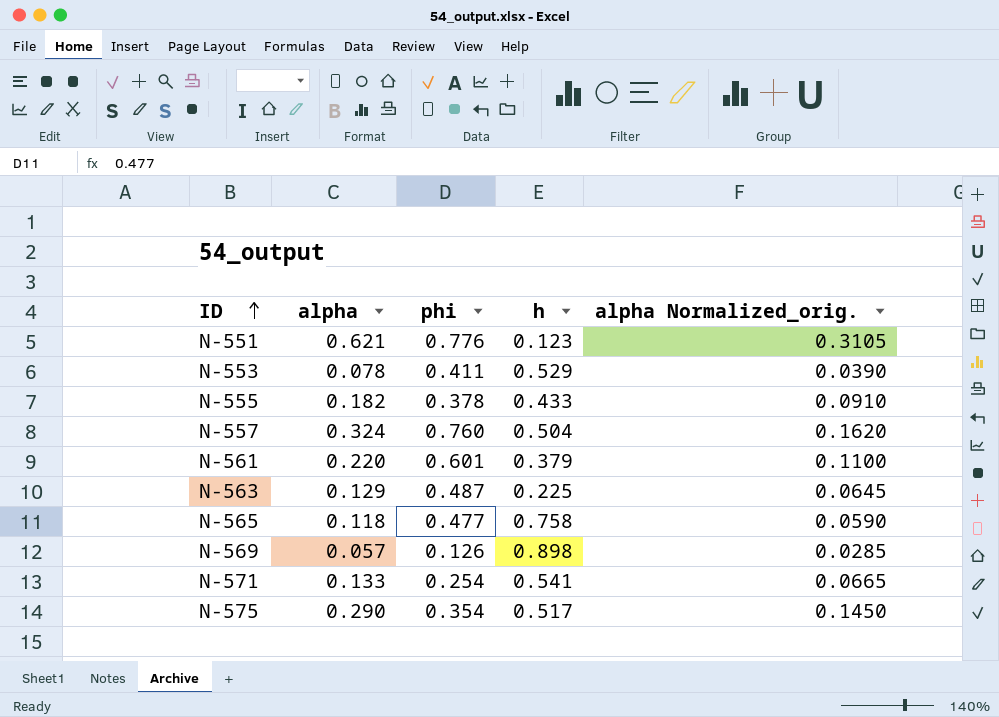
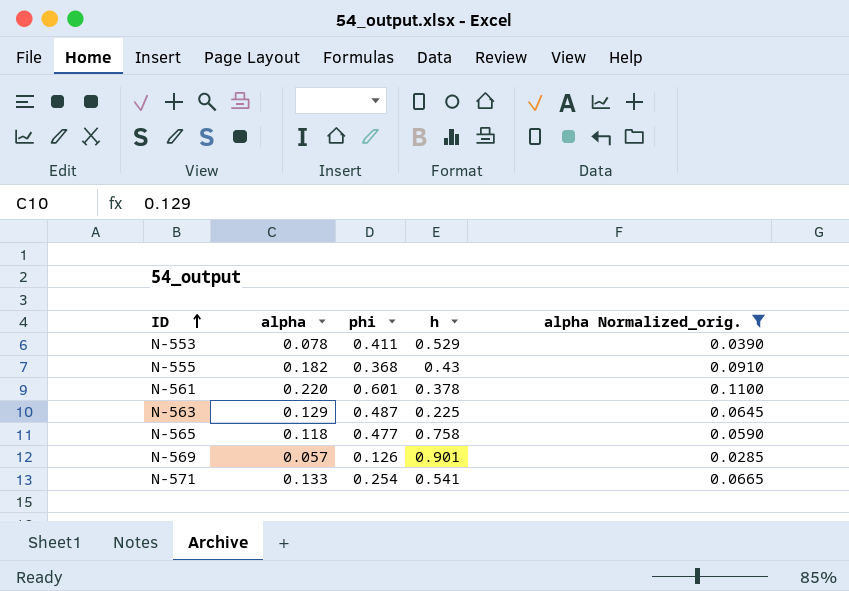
filter: none -> alpha Normalized_orig. <= 0.1100
N-555 | phi: 0.378 -> 0.368
N-555 | h: 0.433 -> 0.43
N-561 | h: 0.379 -> 0.378
N-569 | h: 0.898 -> 0.901

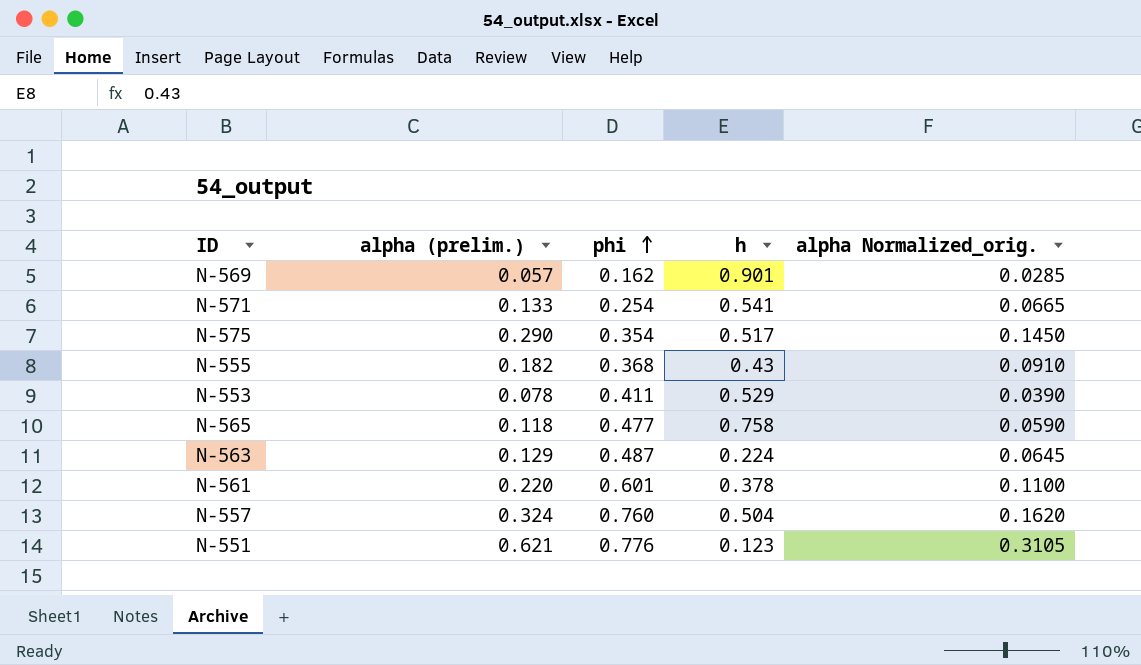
filter: alpha Normalized_orig. <= 0.1100 -> none
row order: ID ascending -> phi ascending
column name: alpha -> alpha (prelim.)
N-569 | phi: 0.126 -> 0.162
N-563 | h: 0.225 -> 0.224

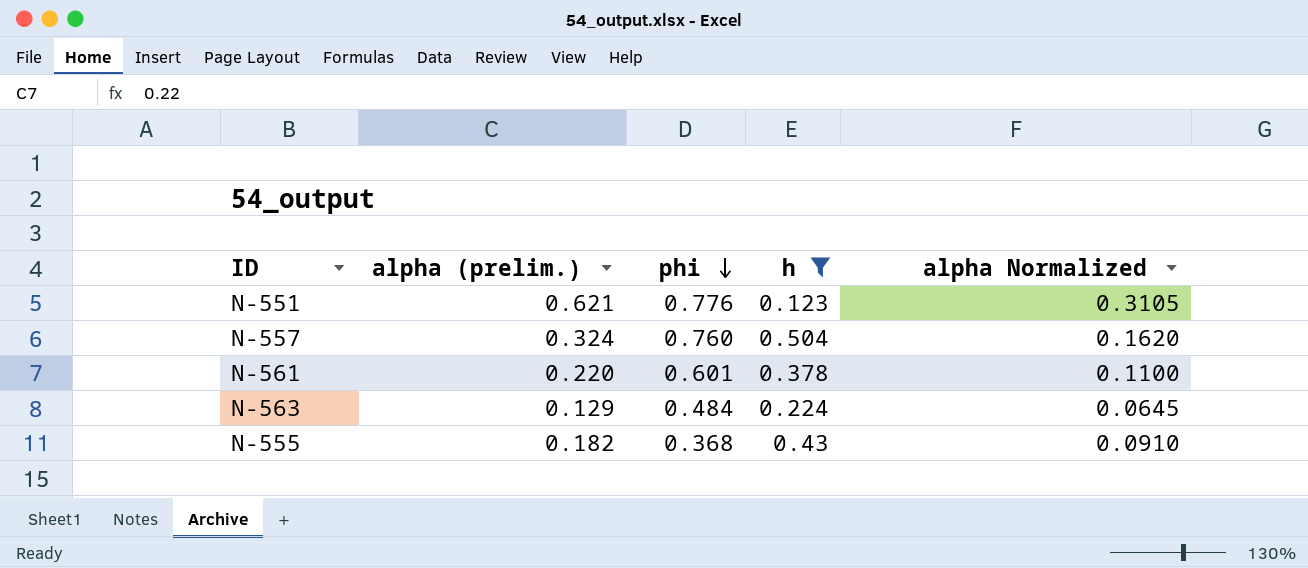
filter: none -> h <= 0.504
row order: phi ascending -> phi descending
column name: alpha Normalized_orig. -> alpha Normalized
N-563 | phi: 0.487 -> 0.484

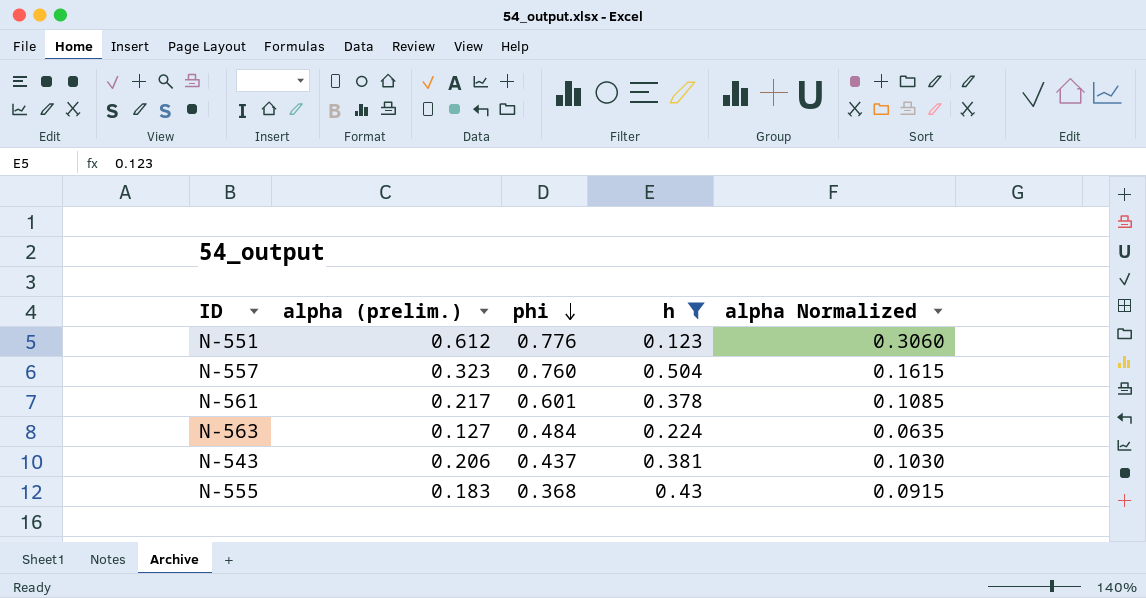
N-551 | alpha (prelim.): 0.621 -> 0.612
N-551 | alpha Normalized: 0.3105 -> 0.3060
N-557 | alpha (prelim.): 0.324 -> 0.323
N-557 | alpha Normalized: 0.1620 -> 0.1615
N-561 | alpha (prelim.): 0.220 -> 0.217
N-561 | alpha Normalized: 0.1100 -> 0.1085
N-563 | alpha (prelim.): 0.129 -> 0.127
N-563 | alpha Normalized: 0.0645 -> 0.0635
row N-543: none -> 0.206 | 0.437 | 0.381 | 0.1030
N-555 | alpha (prelim.): 0.182 -> 0.183
N-555 | alpha Normalized: 0.0910 -> 0.0915

